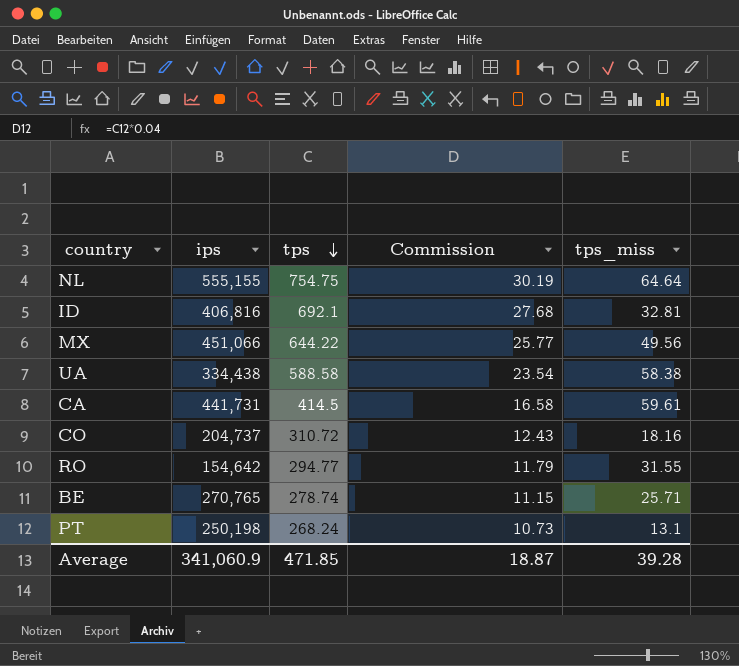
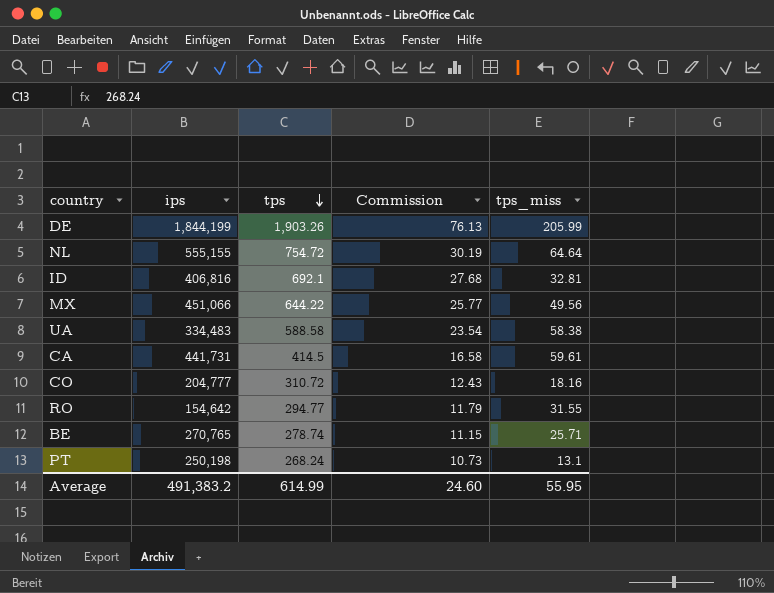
row DE: none -> 1,844,199 | 1,903.26 | 76.13 | 205.99
NL | tps: 754.75 -> 754.72
UA | ips: 334,438 -> 334,483
CO | ips: 204,737 -> 204,777
Average | ips: 341,060.9 -> 491,383.2
Average | tps: 471.85 -> 614.99
Average | Commission: 18.87 -> 24.60
Average | tps_miss: 39.28 -> 55.95

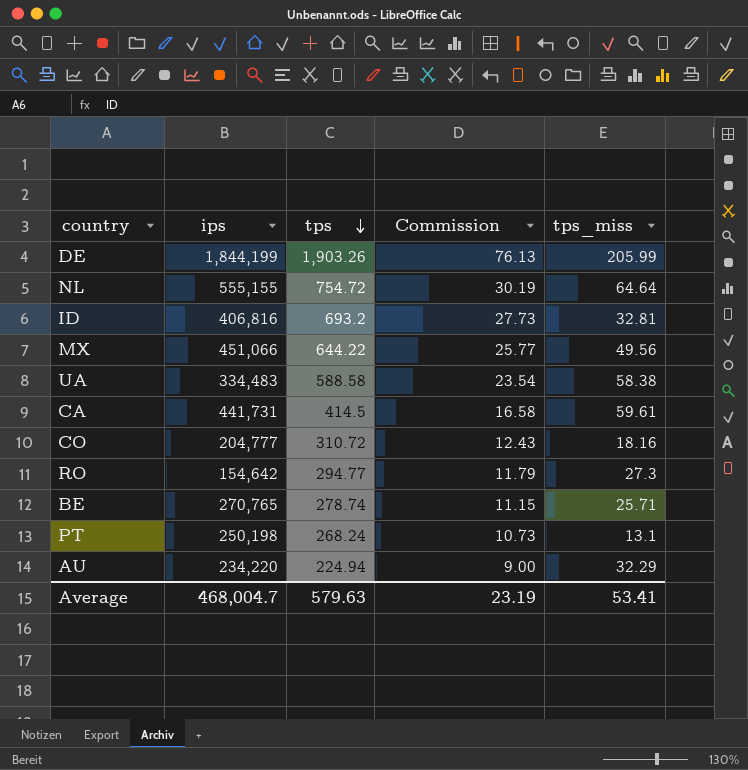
ID | tps: 692.1 -> 693.2
ID | Commission: 27.68 -> 27.73
RO | tps_miss: 31.55 -> 27.3
row AU: none -> 234,220 | 224.94 | 9.00 | 32.29
Average | ips: 491,383.2 -> 468,004.7
Average | tps: 614.99 -> 579.63
Average | Commission: 24.60 -> 23.19
Average | tps_miss: 55.95 -> 53.41

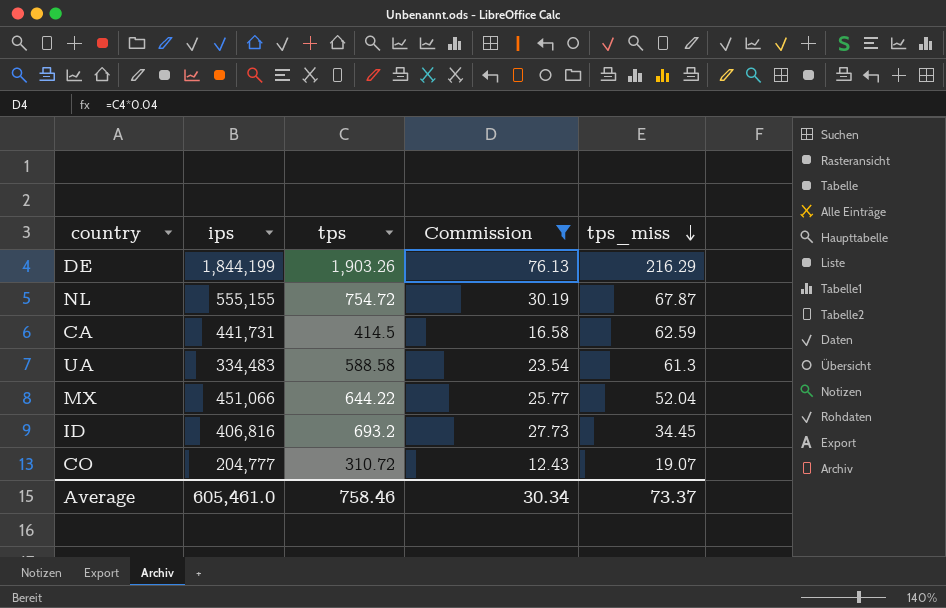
filter: none -> Commission >= 12.43
row order: tps descending -> tps_miss descending
DE | tps_miss: 205.99 -> 216.29
NL | tps_miss: 64.64 -> 67.87
CA | tps_miss: 59.61 -> 62.59
UA | tps_miss: 58.38 -> 61.3
MX | tps_miss: 49.56 -> 52.04
ID | tps_miss: 32.81 -> 34.45
CO | tps_miss: 18.16 -> 19.07
Average | ips: 468,004.7 -> 605,461.0
Average | tps: 579.63 -> 758.46
Average | Commission: 23.19 -> 30.34
Average | tps_miss: 53.41 -> 73.37

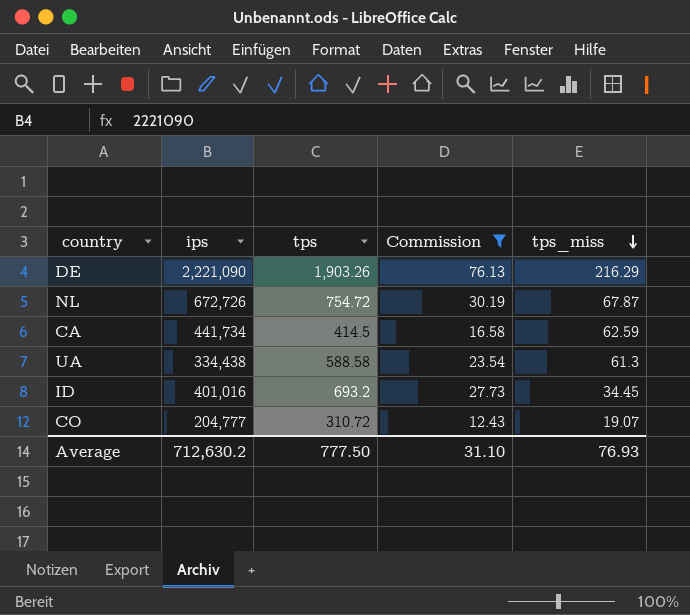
row MX: 451,066 | 644.22 | 25.77 | 52.04 -> none
DE | ips: 1,844,199 -> 2,221,090
NL | ips: 555,155 -> 672,726
CA | ips: 441,731 -> 441,734
UA | ips: 334,483 -> 334,438
ID | ips: 406,816 -> 401,016
Average | ips: 605,461.0 -> 712,630.2
Average | tps: 758.46 -> 777.50
Average | Commission: 30.34 -> 31.10
Average | tps_miss: 73.37 -> 76.93

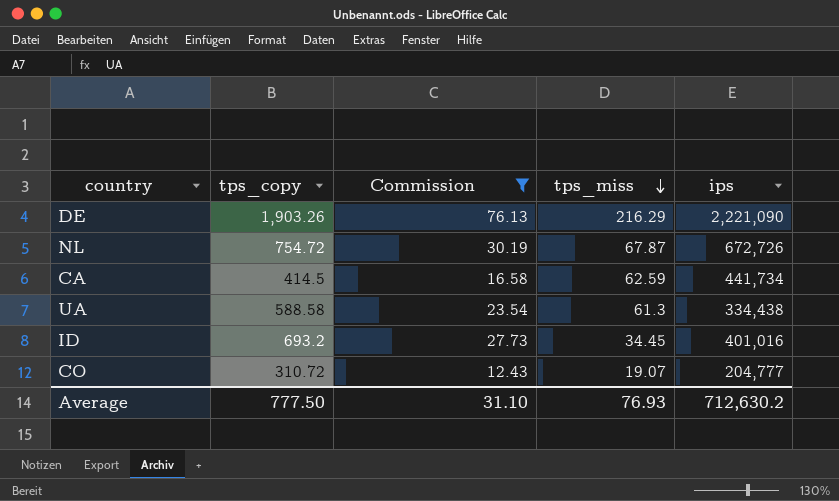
column name: tps -> tps_copy
column ips | position: 2 -> 5

